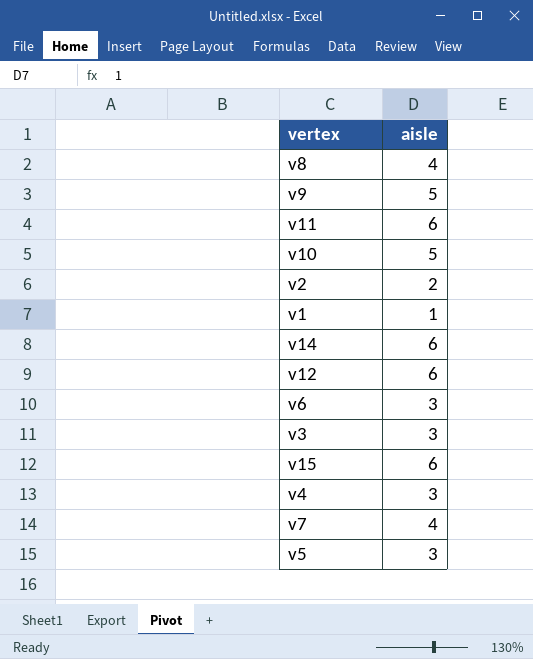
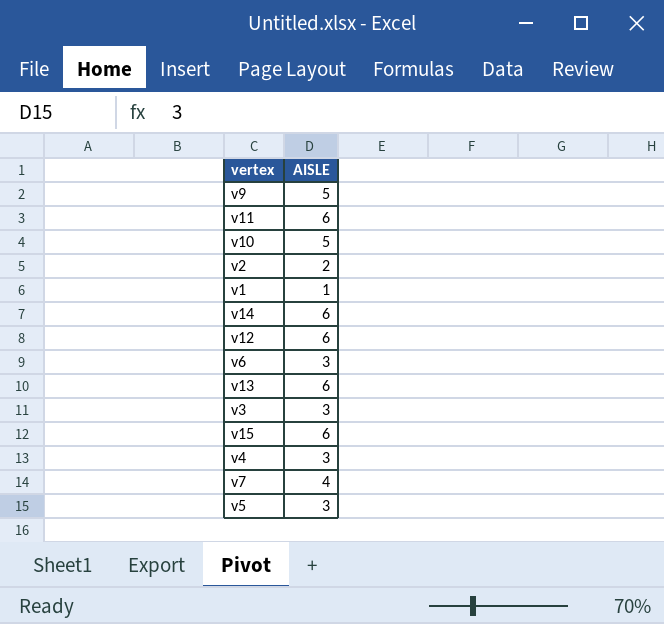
column name: aisle -> AISLE
row v8: 4 -> none
row v13: none -> 6

